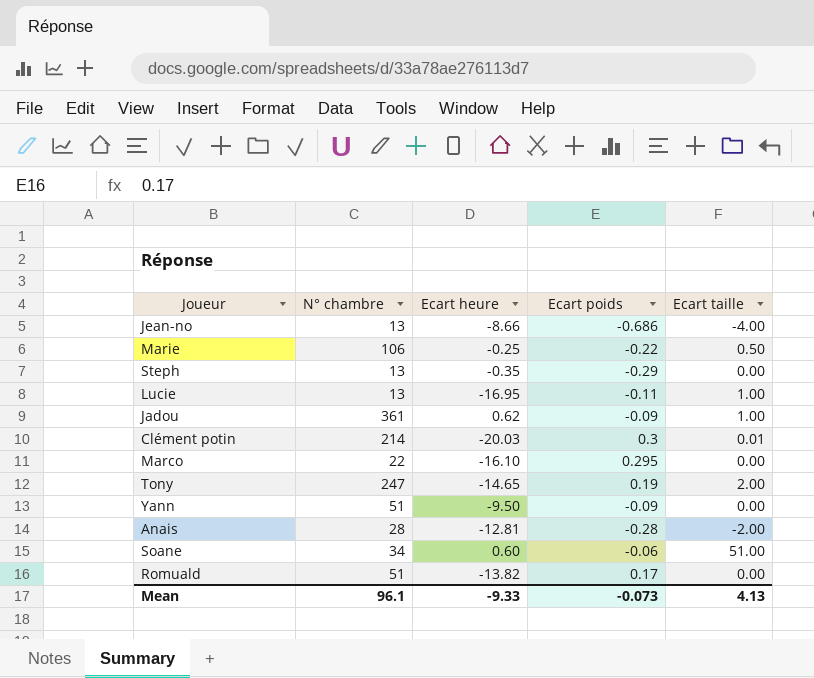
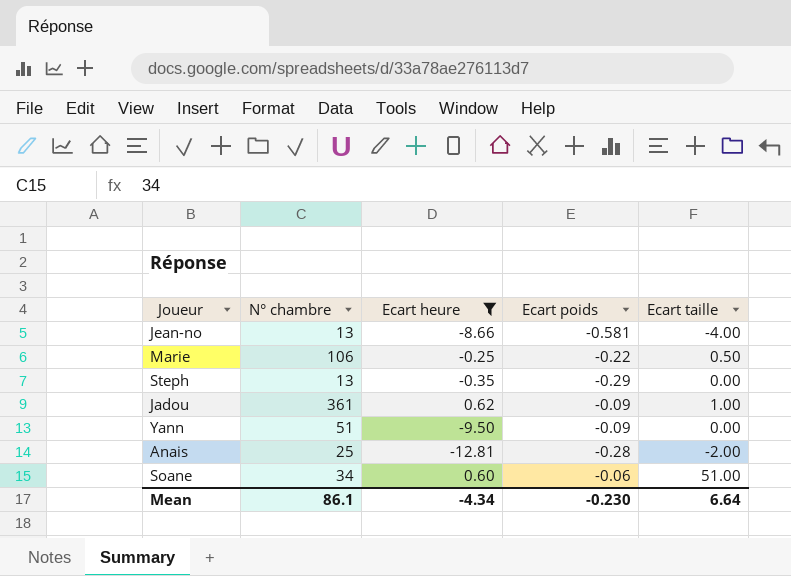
filter: none -> Ecart heure >= -12.81
Jean-no | Ecart poids: -0.686 -> -0.581
Anais | N° chambre: 28 -> 25
Mean | N° chambre: 96.1 -> 86.1
Mean | Ecart heure: -9.33 -> -4.34
Mean | Ecart poids: -0.073 -> -0.230
Mean | Ecart taille: 4.13 -> 6.64

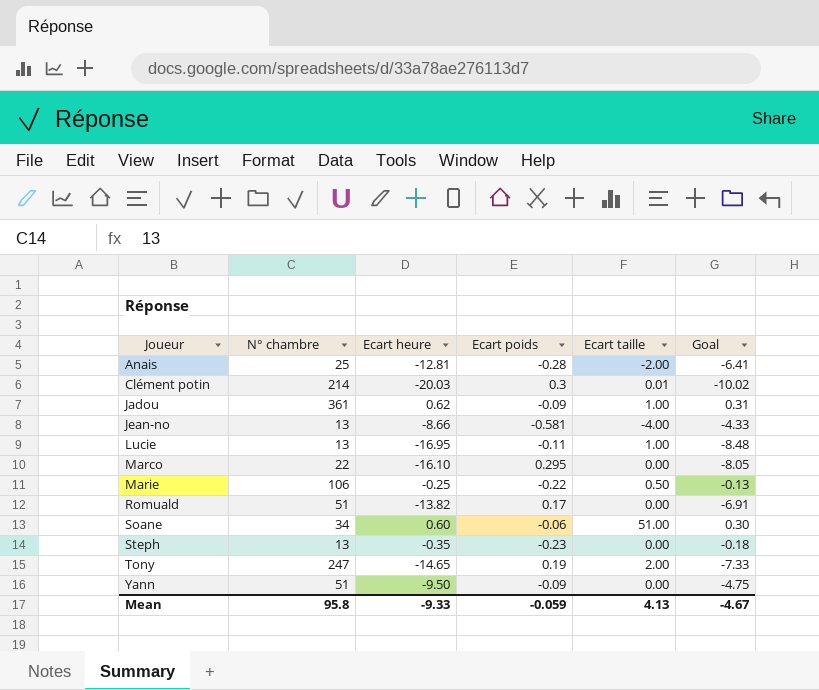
filter: Ecart heure >= -12.81 -> none
row order: none -> Joueur ascending
column Goal | formula: none -> [Ecart heure] * 0.5
Steph | Ecart poids: -0.29 -> -0.23
Mean | N° chambre: 86.1 -> 95.8
Mean | Ecart heure: -4.34 -> -9.33
Mean | Ecart poids: -0.230 -> -0.059
Mean | Ecart taille: 6.64 -> 4.13

